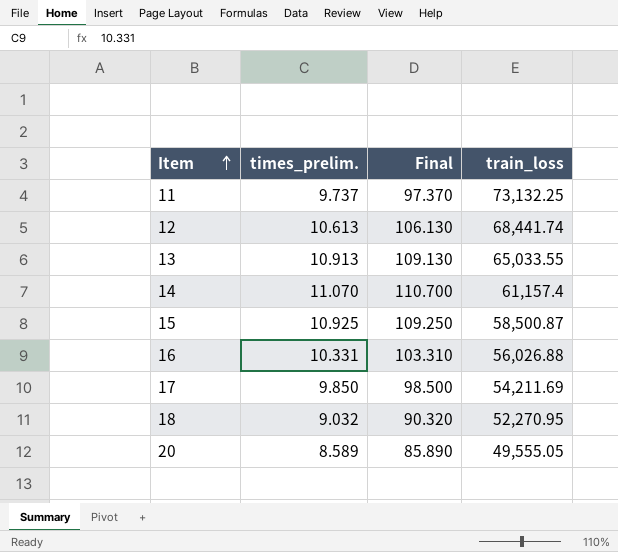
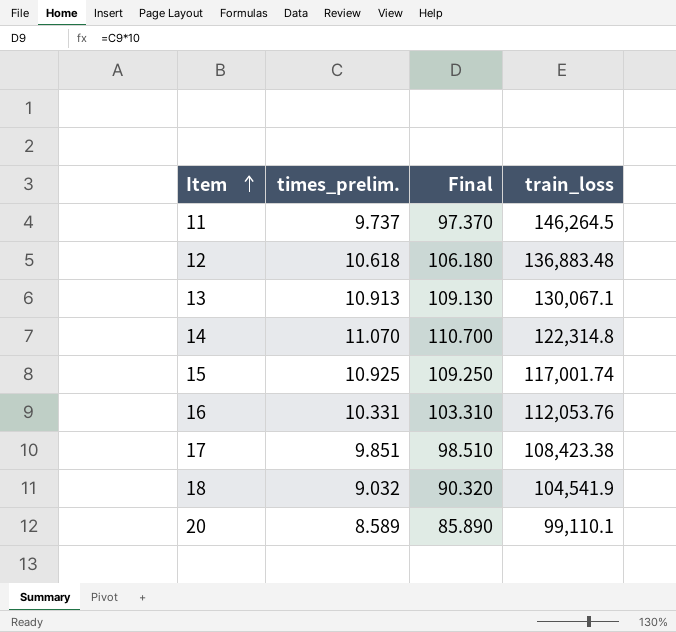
11 | train_loss: 73,132.25 -> 146,264.5
12 | times_prelim.: 10.613 -> 10.618
12 | Final: 106.130 -> 106.180
12 | train_loss: 68,441.74 -> 136,883.48
13 | train_loss: 65,033.55 -> 130,067.1
14 | train_loss: 61,157.4 -> 122,314.8
15 | train_loss: 58,500.87 -> 117,001.74
16 | train_loss: 56,026.88 -> 112,053.76
17 | times_prelim.: 9.850 -> 9.851
17 | Final: 98.500 -> 98.510
17 | train_loss: 54,211.69 -> 108,423.38
18 | train_loss: 52,270.95 -> 104,541.9
20 | train_loss: 49,555.05 -> 99,110.1

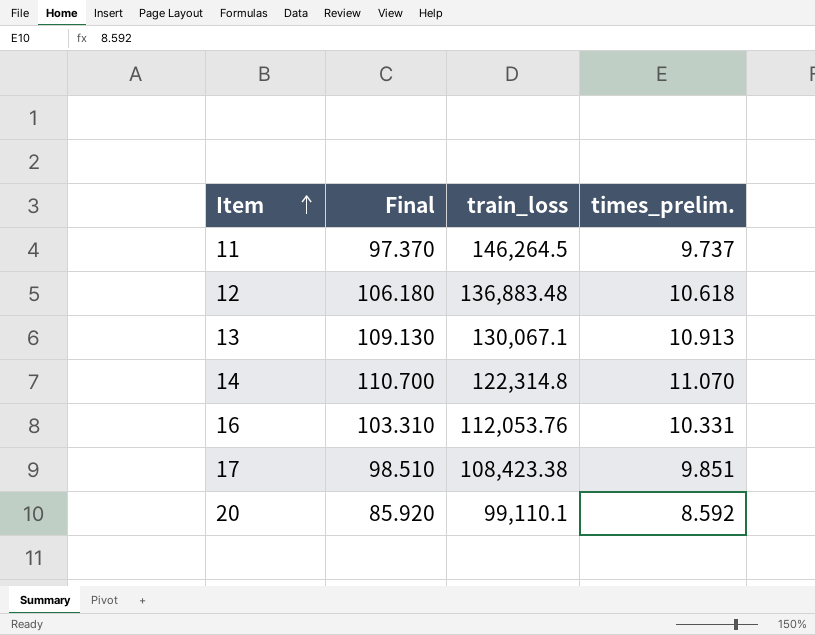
column times_prelim. | position: 2 -> 4
row 15: 10.925 | 109.250 | 117,001.74 -> none
row 18: 9.032 | 90.320 | 104,541.9 -> none
20 | Final: 85.890 -> 85.920
20 | times_prelim.: 8.589 -> 8.592

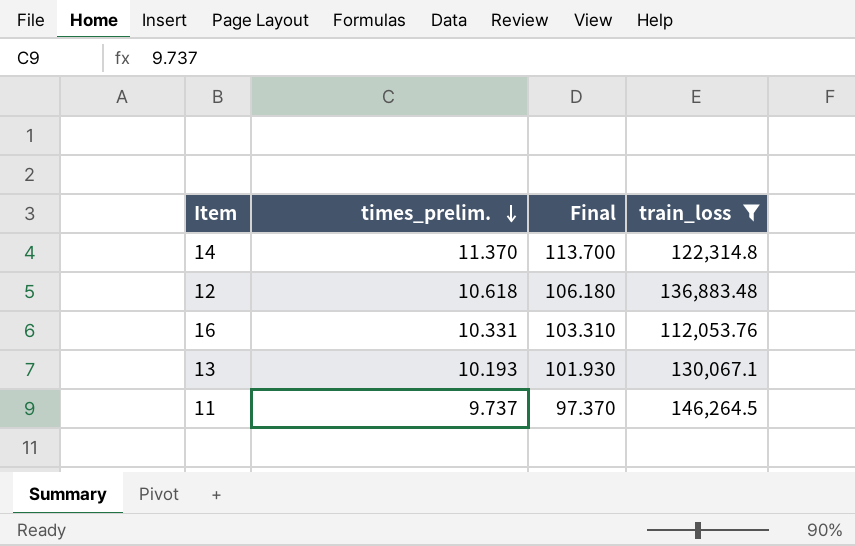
filter: none -> train_loss >= 112,053.76
row order: Item ascending -> times_prelim. descending
column times_prelim. | position: 4 -> 2
14 | times_prelim.: 11.070 -> 11.370
14 | Final: 110.700 -> 113.700
13 | times_prelim.: 10.913 -> 10.193
13 | Final: 109.130 -> 101.930

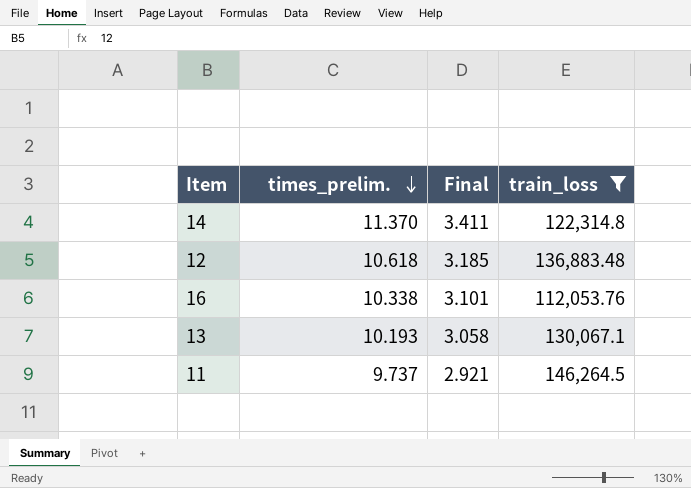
column Final | formula: [times_prelim.] * 10 -> [times_prelim.] * 0.3
16 | times_prelim.: 10.331 -> 10.338

